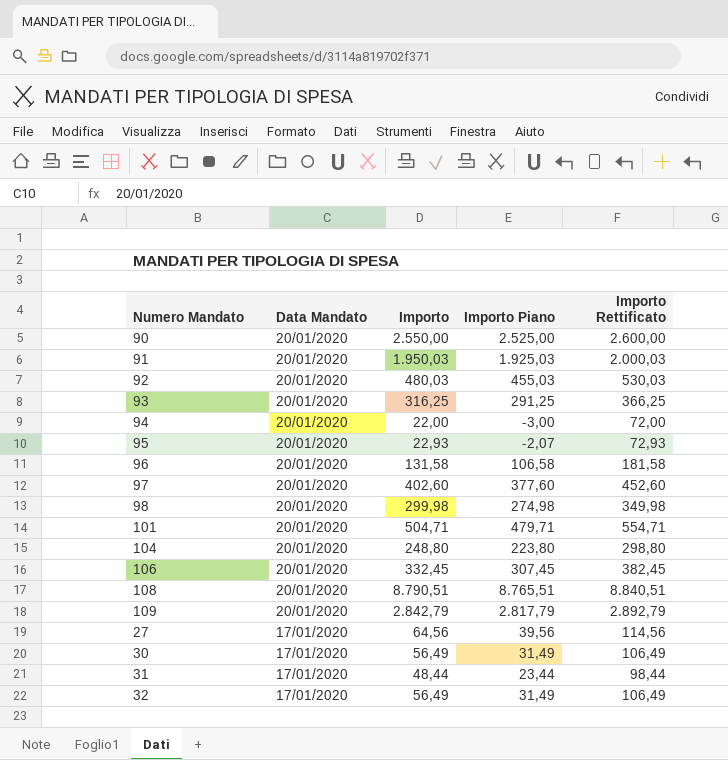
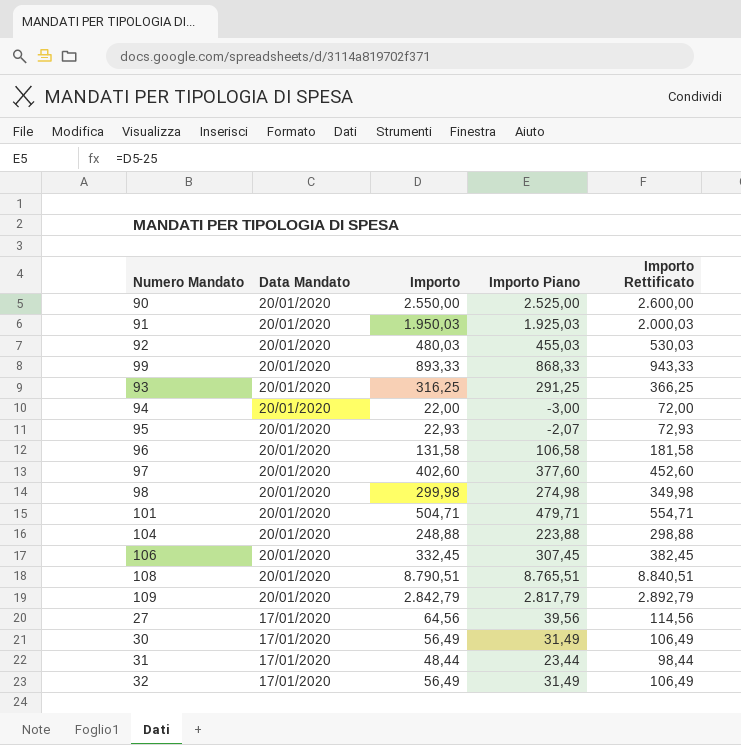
row 99: none -> 20/01/2020 | 893,33 | 868,33 | 943,33
104 | Importo: 248,80 -> 248,88
104 | Importo Piano: 223,80 -> 223,88
104 | Importo Rettificato: 298,80 -> 298,88

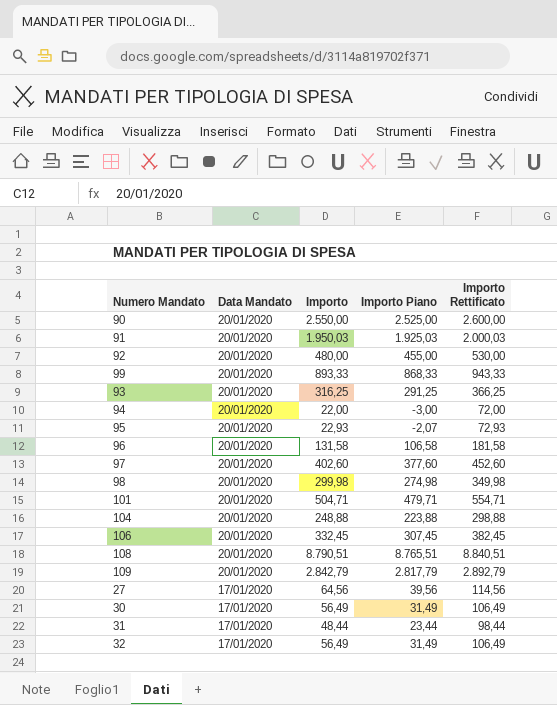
92 | Importo: 480,03 -> 480,00
92 | Importo Piano: 455,03 -> 455,00
92 | Importo Rettificato: 530,03 -> 530,00

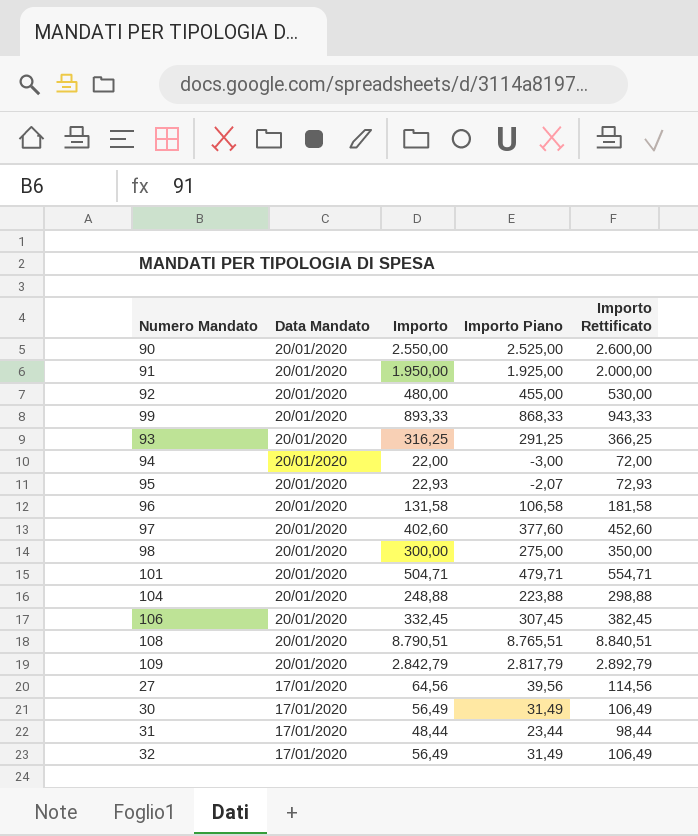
91 | Importo: 1.950,03 -> 1.950,00
91 | Importo Piano: 1.925,03 -> 1.925,00
91 | Importo Rettificato: 2.000,03 -> 2.000,00
98 | Importo: 299,98 -> 300,00
98 | Importo Piano: 274,98 -> 275,00
98 | Importo Rettificato: 349,98 -> 350,00

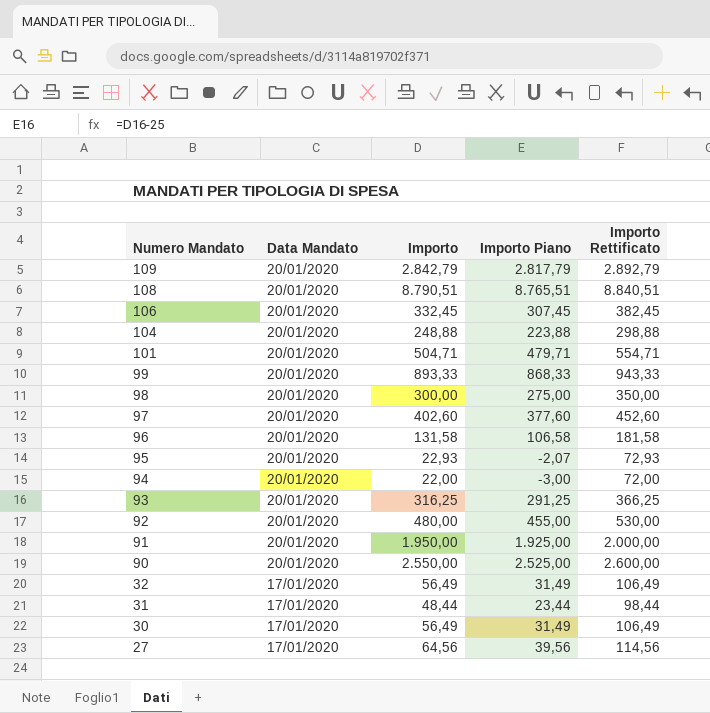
row order: Data Mandato descending -> Numero Mandato descending

